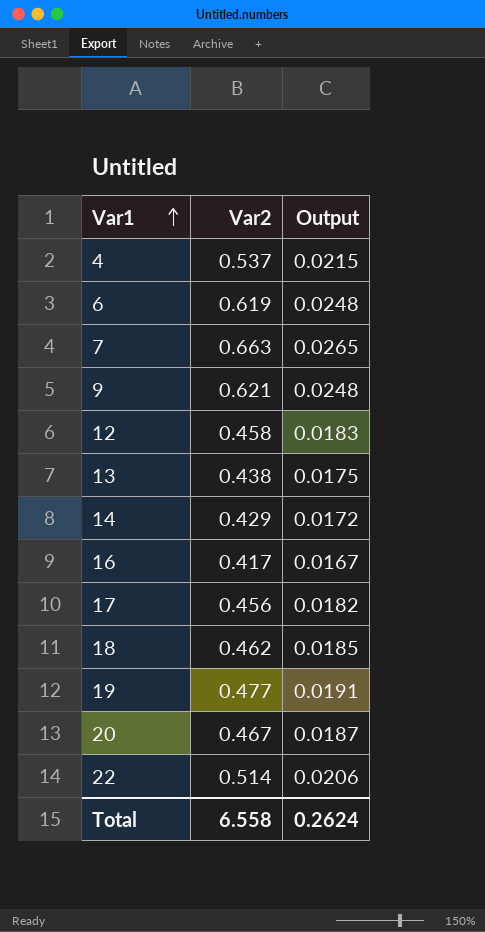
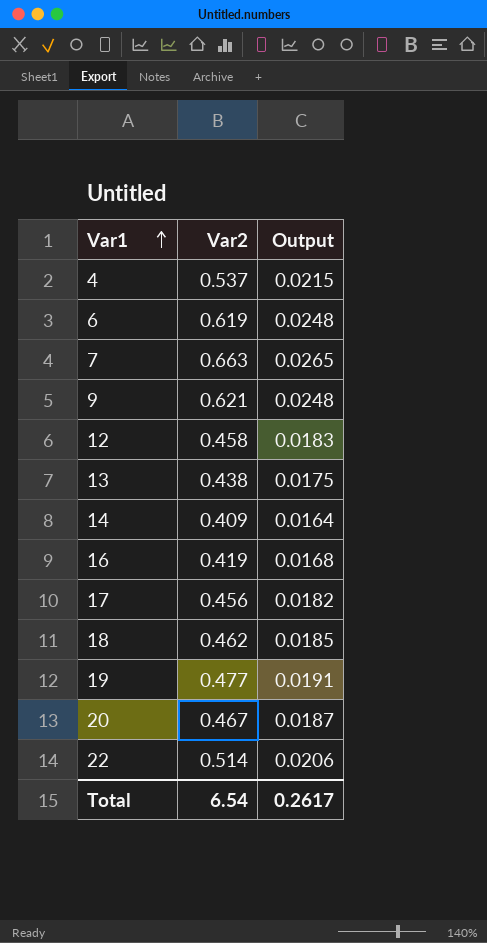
14 | Var2: 0.429 -> 0.409
14 | Output: 0.0172 -> 0.0164
16 | Var2: 0.417 -> 0.419
16 | Output: 0.0167 -> 0.0168
Total | Var2: 6.558 -> 6.54
Total | Output: 0.2624 -> 0.2617

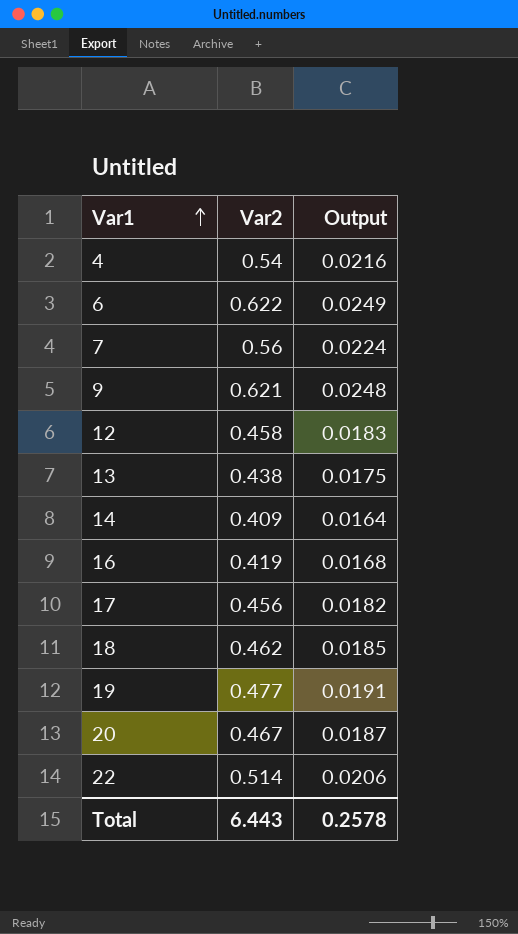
4 | Var2: 0.537 -> 0.54
4 | Output: 0.0215 -> 0.0216
6 | Var2: 0.619 -> 0.622
6 | Output: 0.0248 -> 0.0249
7 | Var2: 0.663 -> 0.56
7 | Output: 0.0265 -> 0.0224
Total | Var2: 6.54 -> 6.443
Total | Output: 0.2617 -> 0.2578

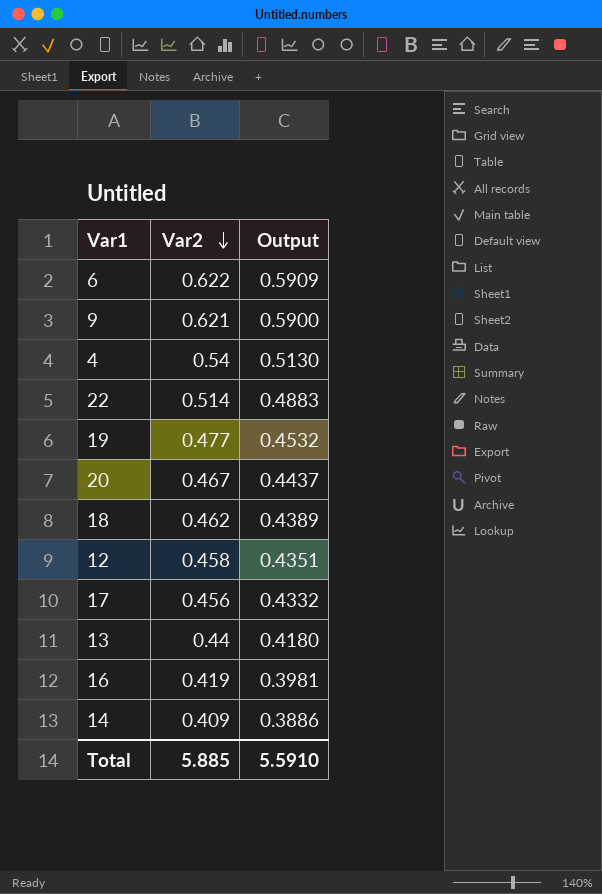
row order: Var1 ascending -> Var2 descending
column Output | formula: [Var2] * 0.04 -> [Var2] * 0.95
row 7: 0.56 | 0.0224 -> none
13 | Var2: 0.438 -> 0.44
Total | Var2: 6.443 -> 5.885
Total | Output: 0.2578 -> 5.5910

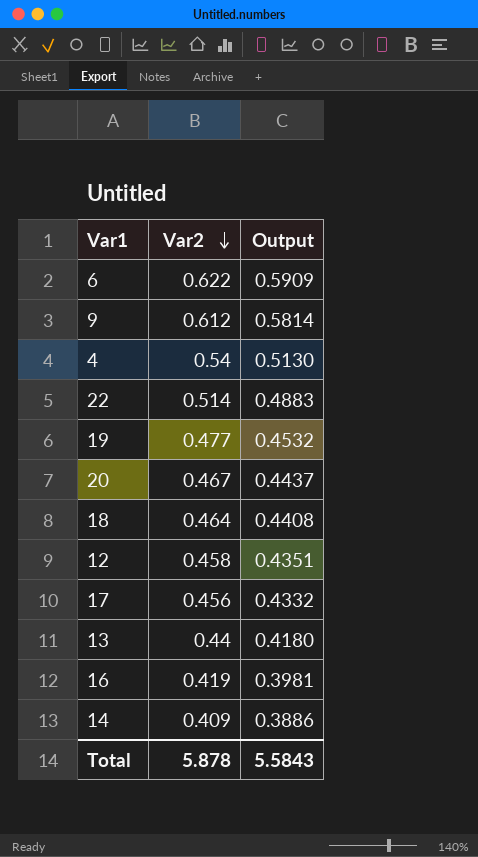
9 | Var2: 0.621 -> 0.612
9 | Output: 0.5900 -> 0.5814
18 | Var2: 0.462 -> 0.464
18 | Output: 0.4389 -> 0.4408
Total | Var2: 5.885 -> 5.878
Total | Output: 5.5910 -> 5.5843

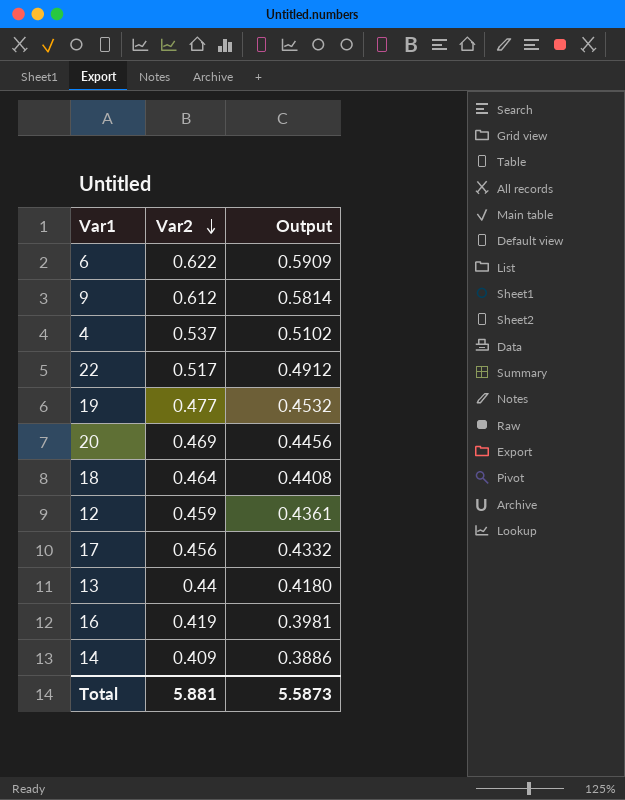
4 | Var2: 0.54 -> 0.537
4 | Output: 0.5130 -> 0.5102
22 | Var2: 0.514 -> 0.517
22 | Output: 0.4883 -> 0.4912
20 | Var2: 0.467 -> 0.469
20 | Output: 0.4437 -> 0.4456
12 | Var2: 0.458 -> 0.459
12 | Output: 0.4351 -> 0.4361
Total | Var2: 5.878 -> 5.881
Total | Output: 5.5843 -> 5.5873

